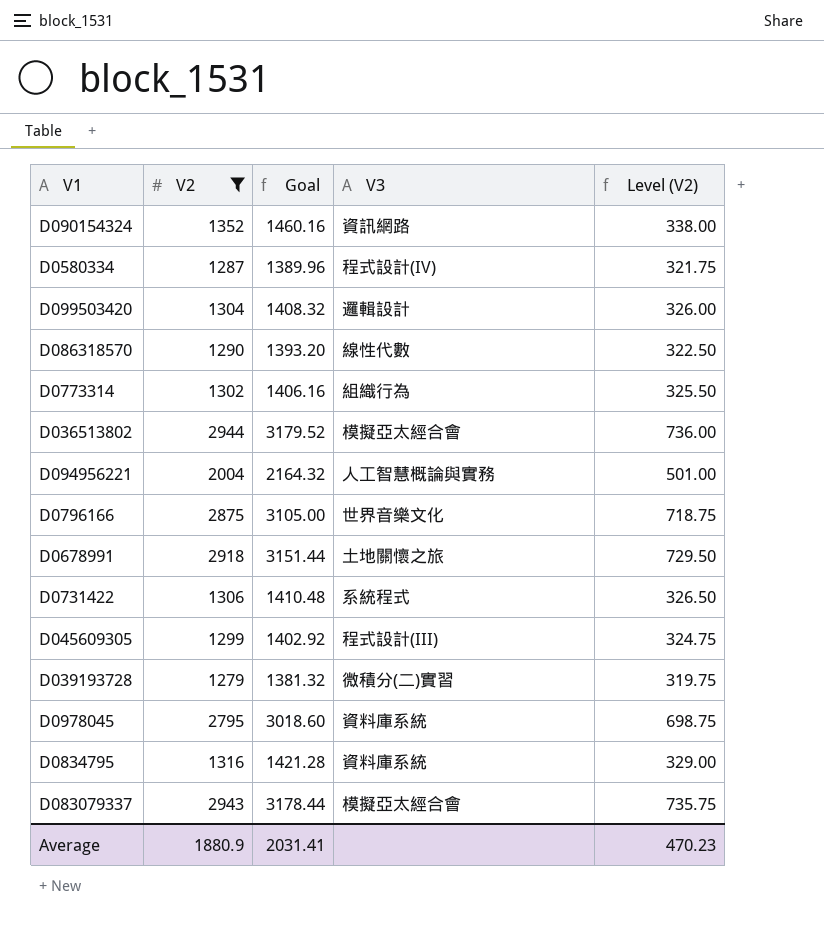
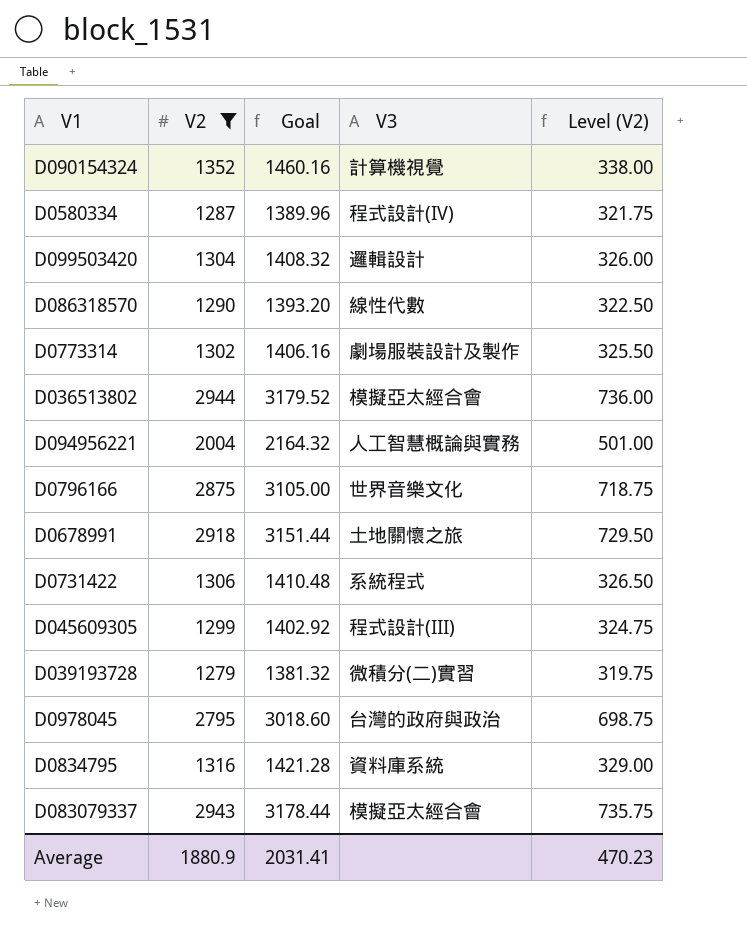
D090154324 | V3: 資訊網路 -> 計算機視覺
D0773314 | V3: 組織行為 -> 劇場服裝設計及製作
D0978045 | V3: 資料庫系統 -> 台灣的政府與政治

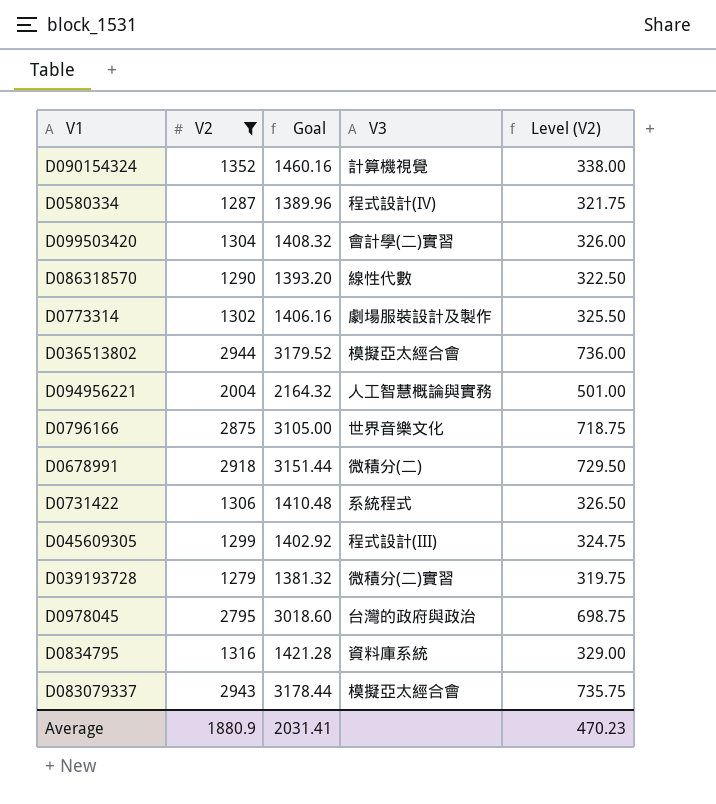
D099503420 | V3: 邏輯設計 -> 會計學(二)實習
D0678991 | V3: 土地關懷之旅 -> 微積分(二)

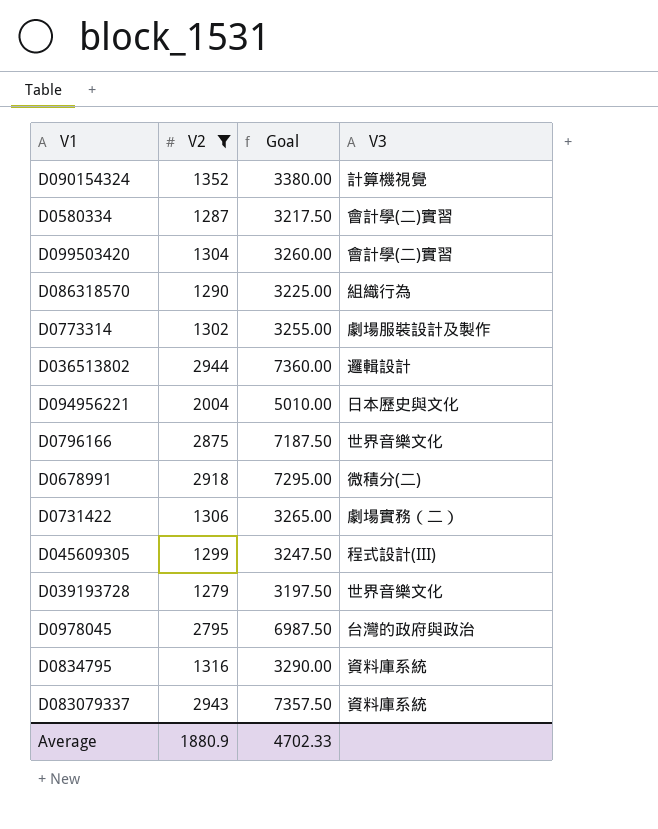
column Level (V2) | formula: [V2] * 0.25 -> none
column Goal | formula: [V2] * 1.08 -> [V2] * 2.5
D0580334 | V3: 程式設計(IV) -> 會計學(二)實習
D086318570 | V3: 線性代數 -> 組織行為
D036513802 | V3: 模擬亞太經合會 -> 邏輯設計
D094956221 | V3: 人工智慧概論與實務 -> 日本歷史與文化
D0731422 | V3: 系統程式 -> 劇場實務（二）
D039193728 | V3: 微積分(二)實習 -> 世界音樂文化
D083079337 | V3: 模擬亞太經合會 -> 資料庫系統
Average | Goal: 2031.41 -> 4702.33

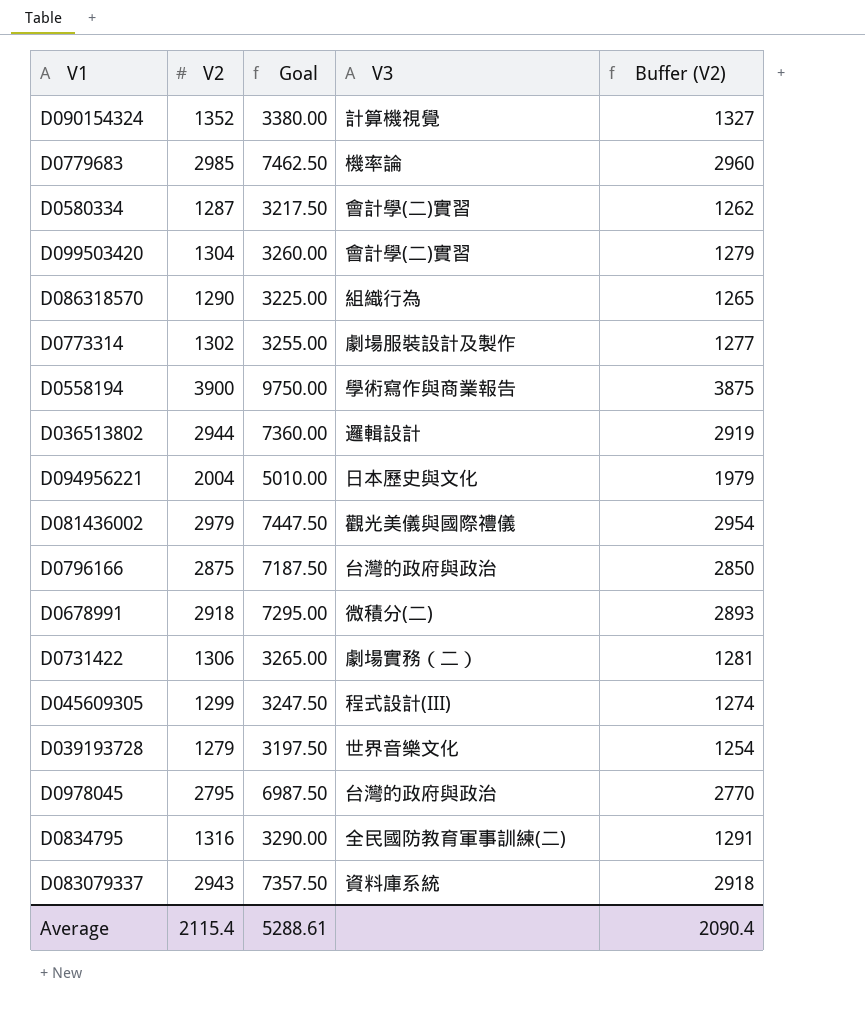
filter: V2 <= 2944 -> none
column Buffer (V2) | formula: none -> [V2] - 25
D0796166 | V3: 世界音樂文化 -> 台灣的政府與政治
D0834795 | V3: 資料庫系統 -> 全民國防教育軍事訓練(二)
Average | V2: 1880.9 -> 2115.4
Average | Goal: 4702.33 -> 5288.61

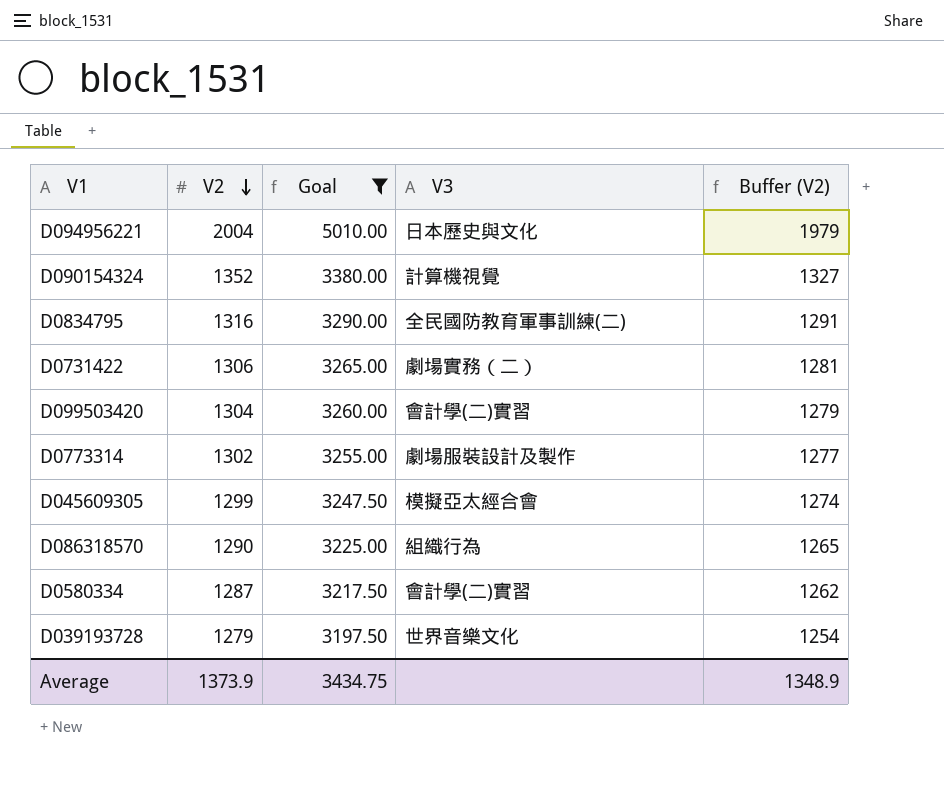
filter: none -> Goal <= 5010.00
row order: none -> V2 descending
D045609305 | V3: 程式設計(III) -> 模擬亞太經合會
Average | V2: 2115.4 -> 1373.9
Average | Goal: 5288.61 -> 3434.75
Average | Buffer (V2): 2090.4 -> 1348.9

